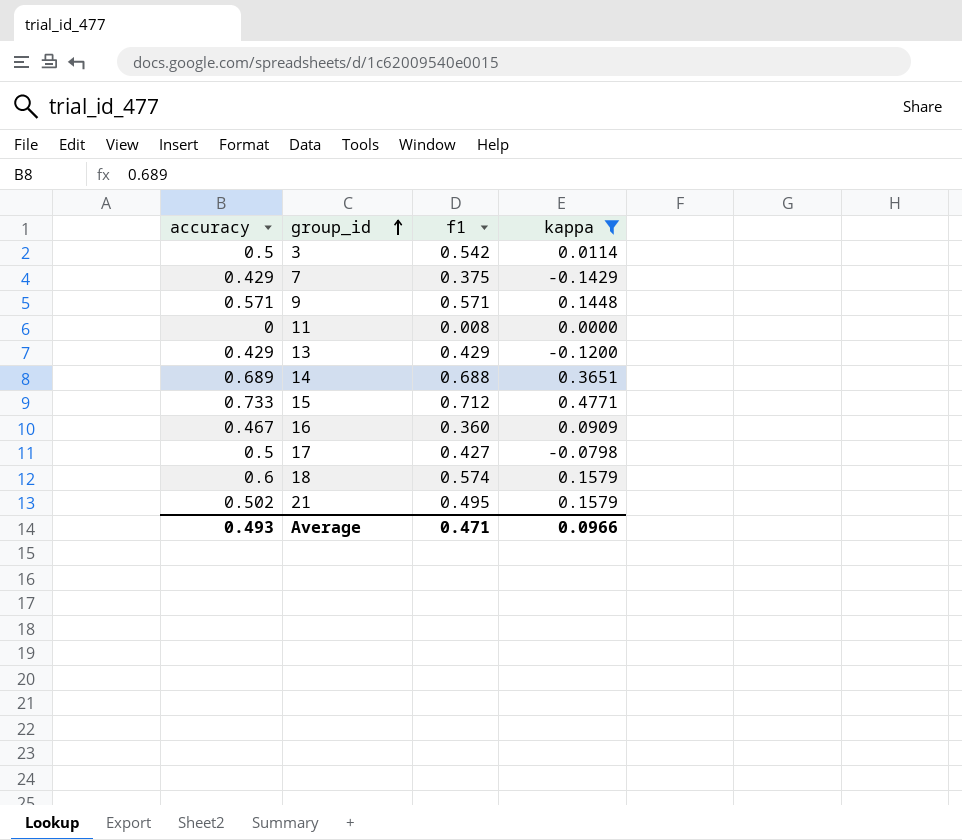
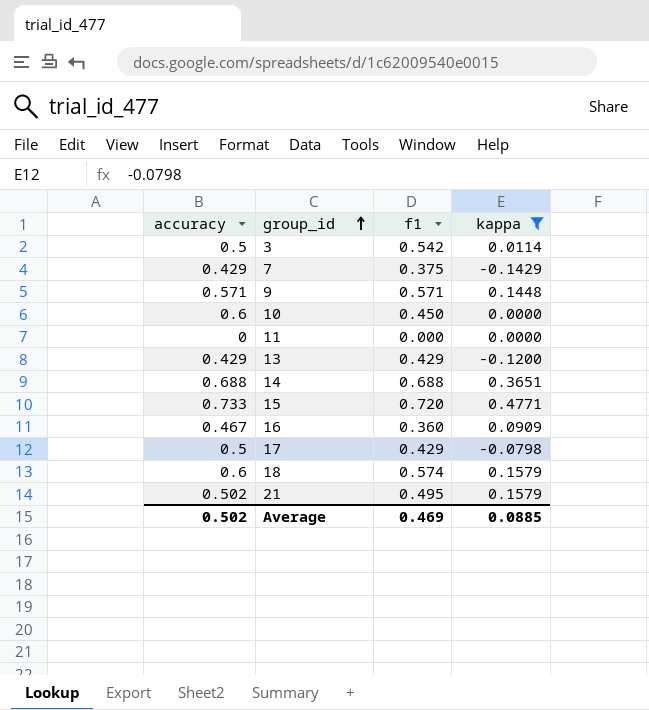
row 10: none -> 0.6 | 0.450 | 0.0000
11 | f1: 0.008 -> 0.000
14 | accuracy: 0.689 -> 0.688
15 | f1: 0.712 -> 0.720
17 | f1: 0.427 -> 0.429
Average | accuracy: 0.493 -> 0.502
Average | f1: 0.471 -> 0.469
Average | kappa: 0.0966 -> 0.0885

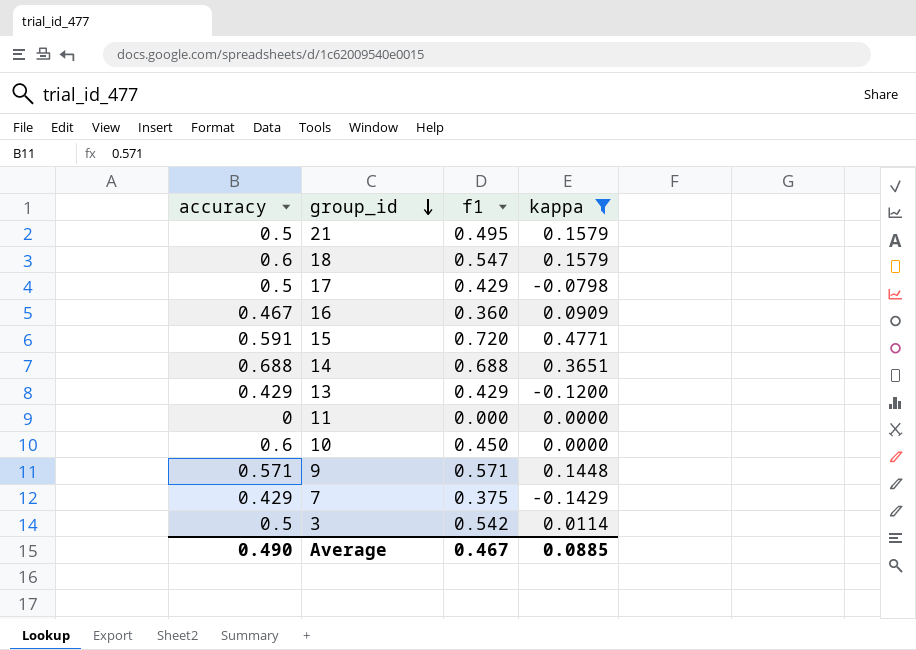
row order: group_id ascending -> group_id descending
21 | accuracy: 0.502 -> 0.5
18 | f1: 0.574 -> 0.547
15 | accuracy: 0.733 -> 0.591
Average | accuracy: 0.502 -> 0.490
Average | f1: 0.469 -> 0.467

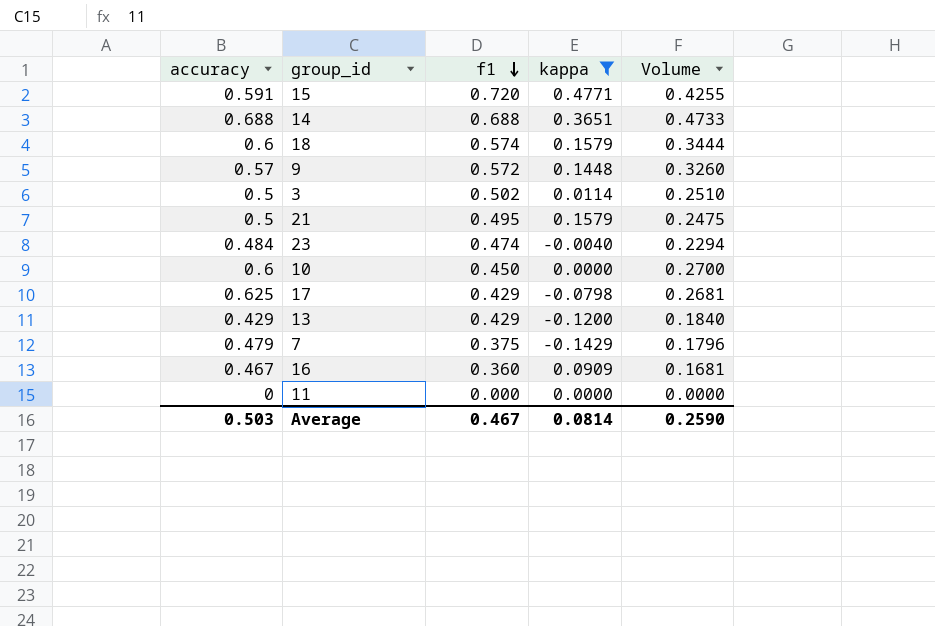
row order: group_id descending -> f1 descending
column Volume | formula: none -> [accuracy] * [f1]
18 | f1: 0.547 -> 0.574
9 | accuracy: 0.571 -> 0.57
9 | f1: 0.571 -> 0.572
3 | f1: 0.542 -> 0.502
row 23: none -> 0.484 | 0.474 | -0.0040 | 0.2294
17 | accuracy: 0.5 -> 0.625
7 | accuracy: 0.429 -> 0.479
Average | accuracy: 0.490 -> 0.503
Average | kappa: 0.0885 -> 0.0814

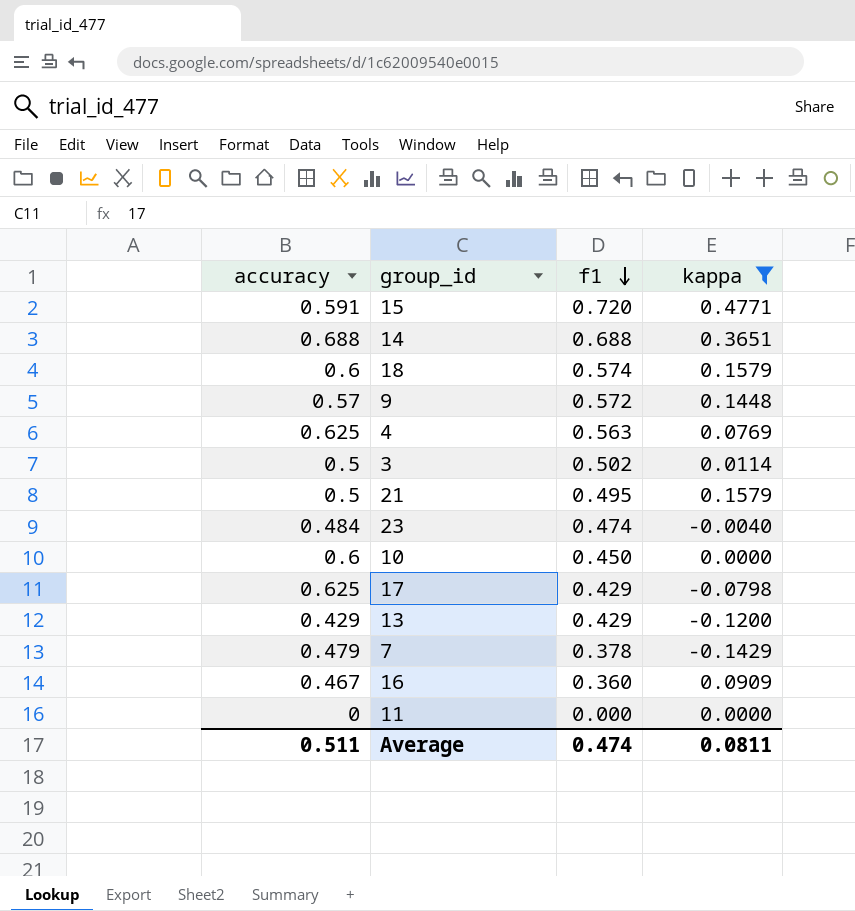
column Volume | formula: [accuracy] * [f1] -> none
row 4: none -> 0.625 | 0.563 | 0.0769
7 | f1: 0.375 -> 0.378
Average | accuracy: 0.503 -> 0.511
Average | f1: 0.467 -> 0.474
Average | kappa: 0.0814 -> 0.0811

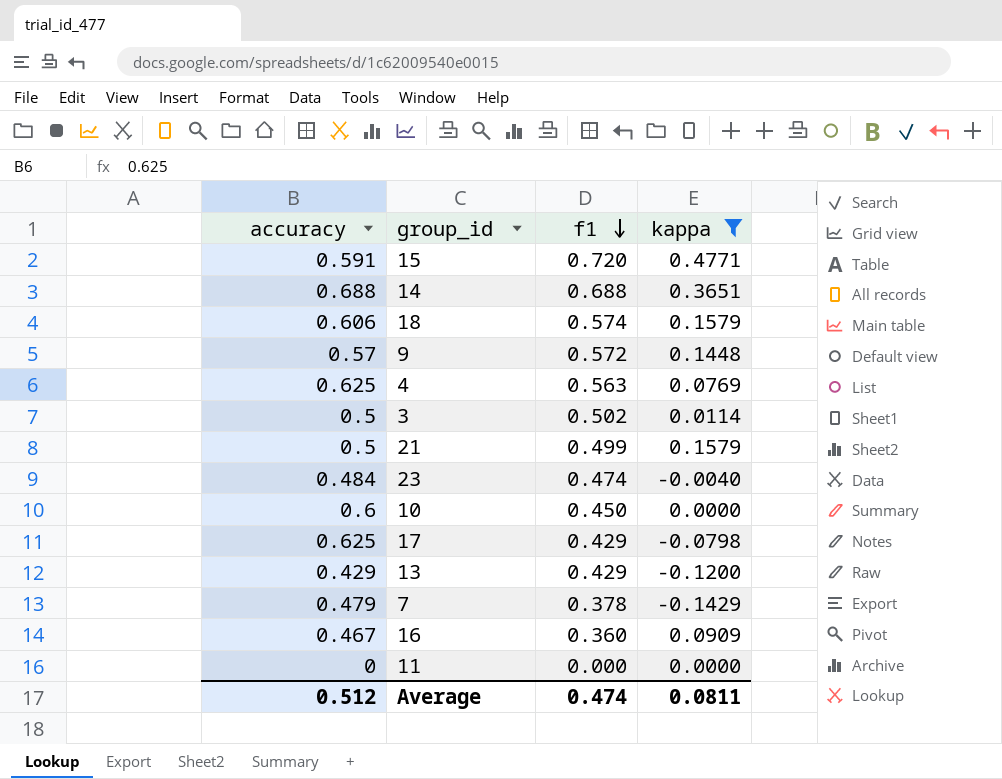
18 | accuracy: 0.6 -> 0.606
21 | f1: 0.495 -> 0.499
Average | accuracy: 0.511 -> 0.512

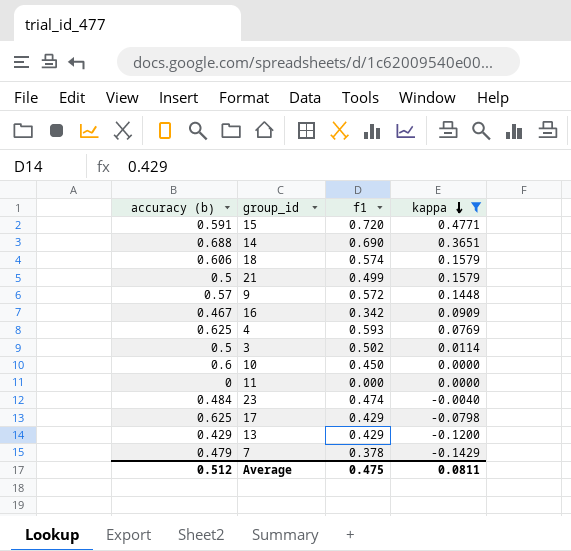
row order: f1 descending -> kappa descending
column name: accuracy -> accuracy (b)
14 | f1: 0.688 -> 0.690
16 | f1: 0.360 -> 0.342
4 | f1: 0.563 -> 0.593
Average | f1: 0.474 -> 0.475

